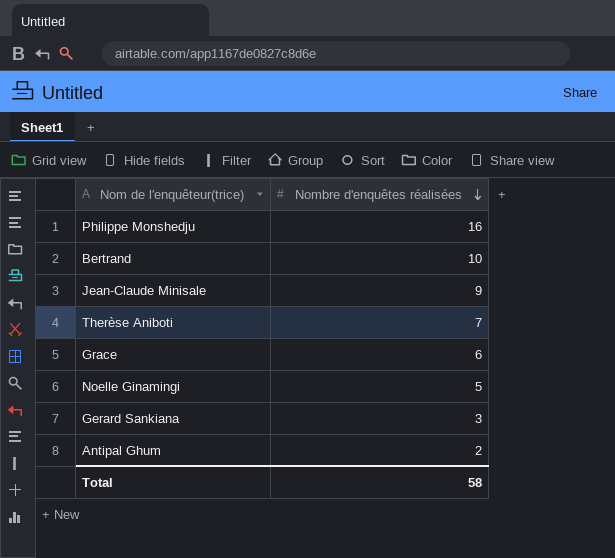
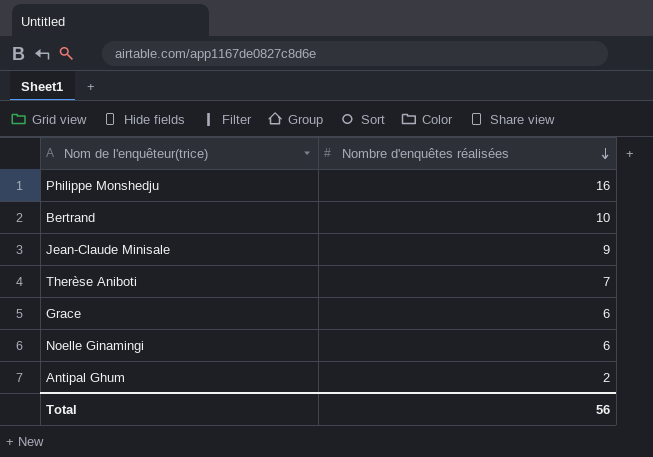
row Gerard Sankiana: 3 -> none
Noelle Ginamingi | Nombre d'enquêtes réalisées: 5 -> 6
Total | Nombre d'enquêtes réalisées: 58 -> 56

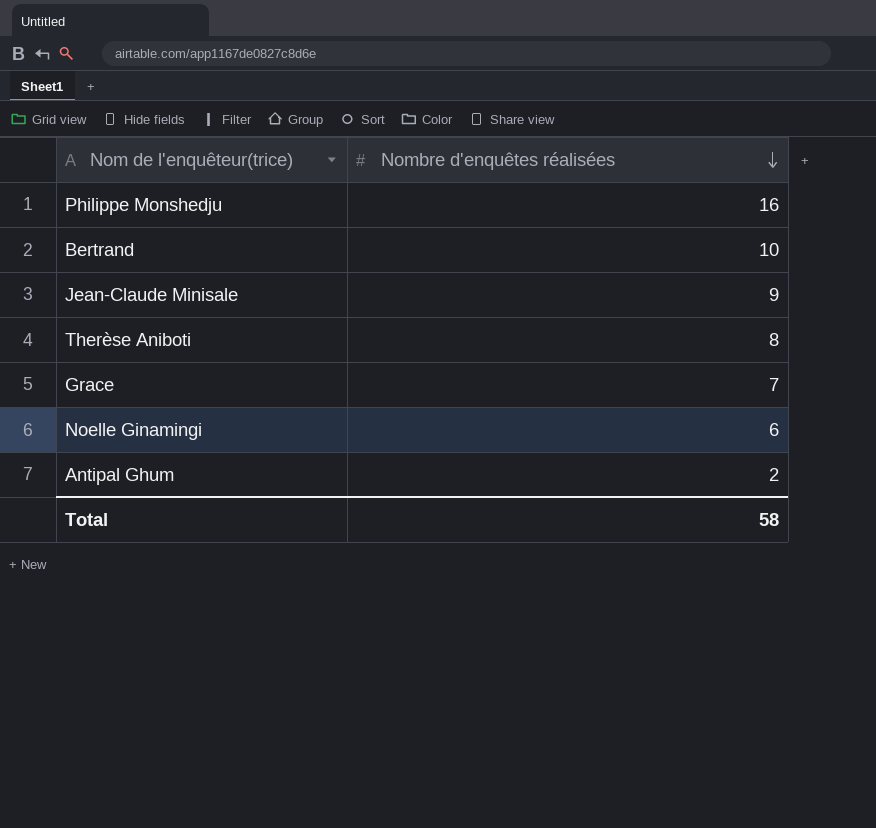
Therèse Aniboti | Nombre d'enquêtes réalisées: 7 -> 8
Grace | Nombre d'enquêtes réalisées: 6 -> 7
Total | Nombre d'enquêtes réalisées: 56 -> 58

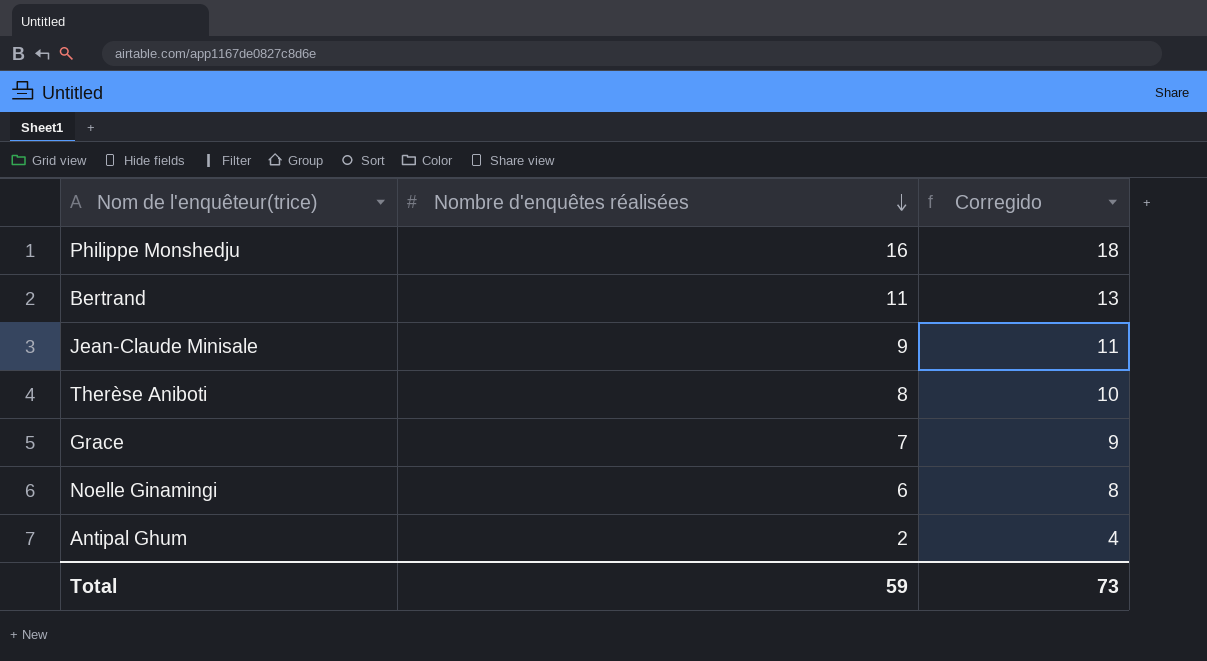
column Corregido | formula: none -> [Nombre d'enquêtes réalisées] + 2
Bertrand | Nombre d'enquêtes réalisées: 10 -> 11
Total | Nombre d'enquêtes réalisées: 58 -> 59

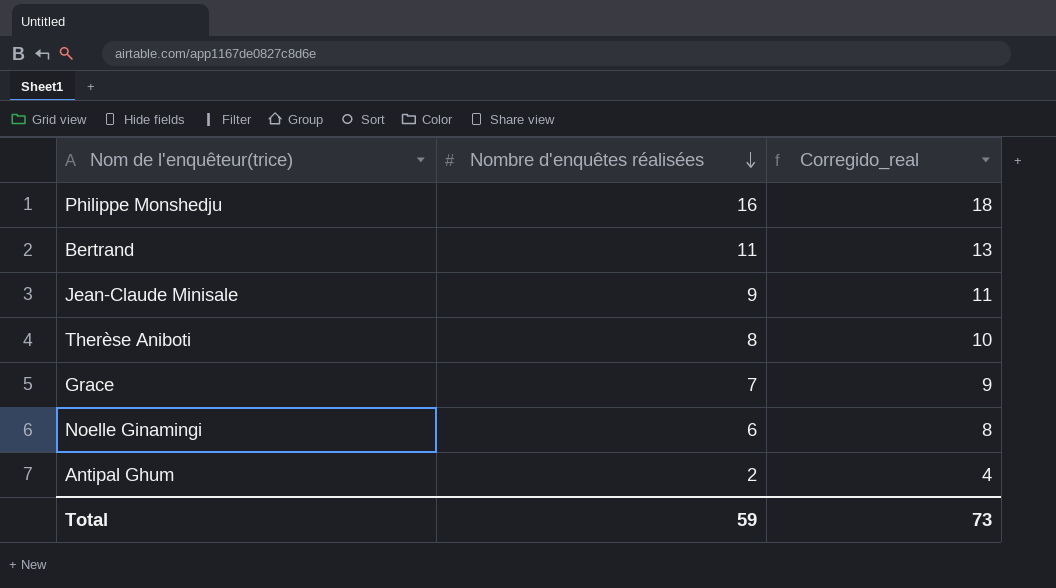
column name: Corregido -> Corregido_real

